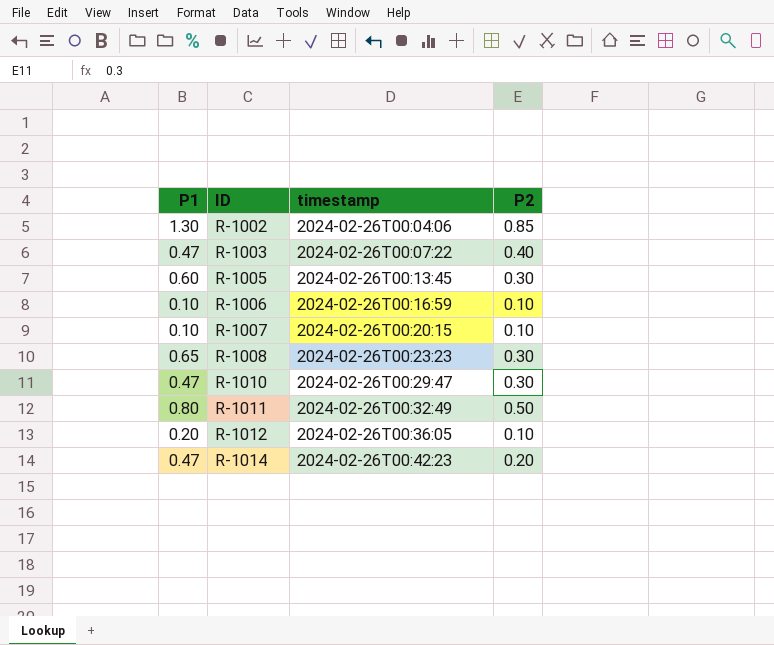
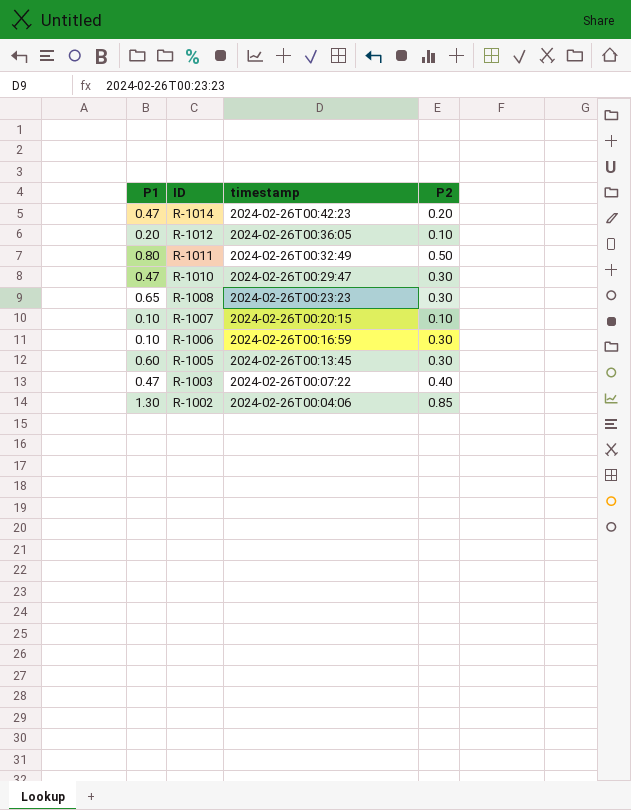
row order: ID ascending -> ID descending
R-1006 | P2: 0.10 -> 0.30

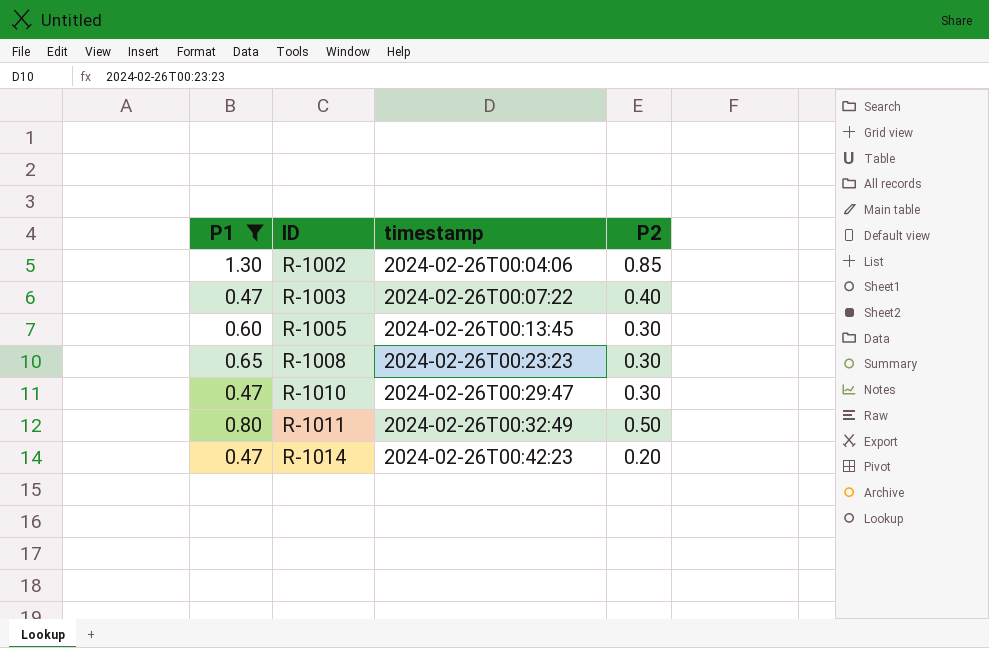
filter: none -> P1 >= 0.47
row order: ID descending -> ID ascending

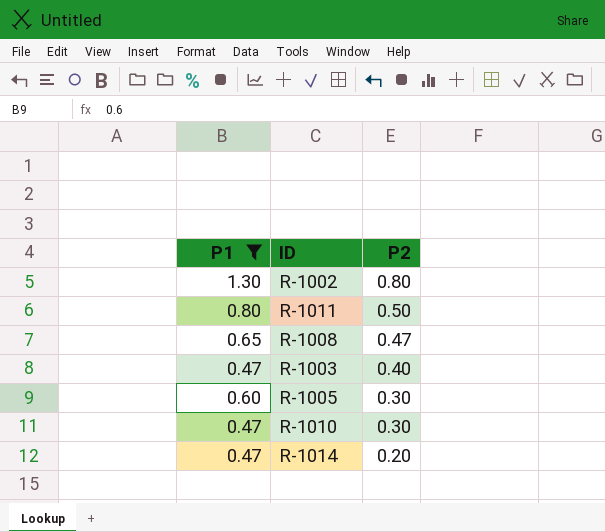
row order: ID ascending -> P2 descending
column timestamp | position: 3 -> none
R-1002 | P2: 0.85 -> 0.80
R-1008 | P2: 0.30 -> 0.47

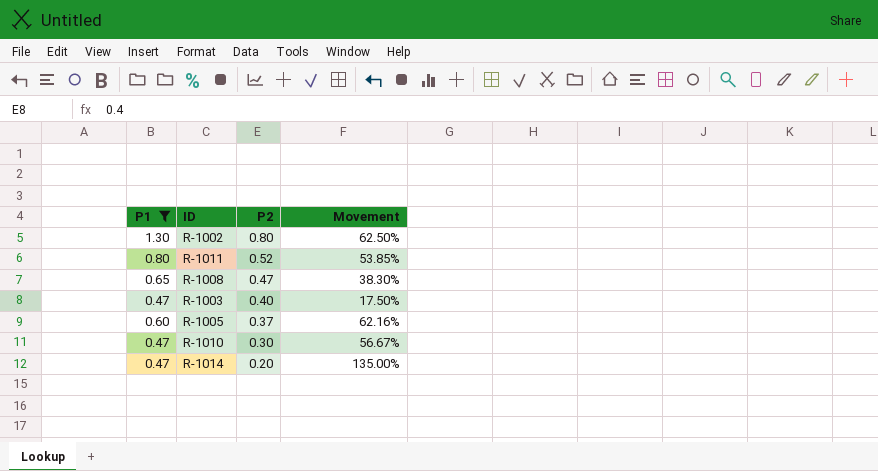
column Movement | formula: none -> ([P1] - [P2]) / [P2]
R-1011 | P2: 0.50 -> 0.52
R-1005 | P2: 0.30 -> 0.37

